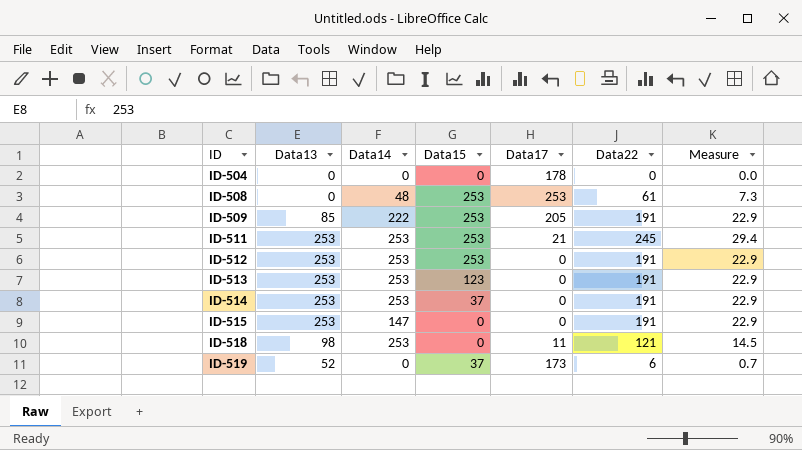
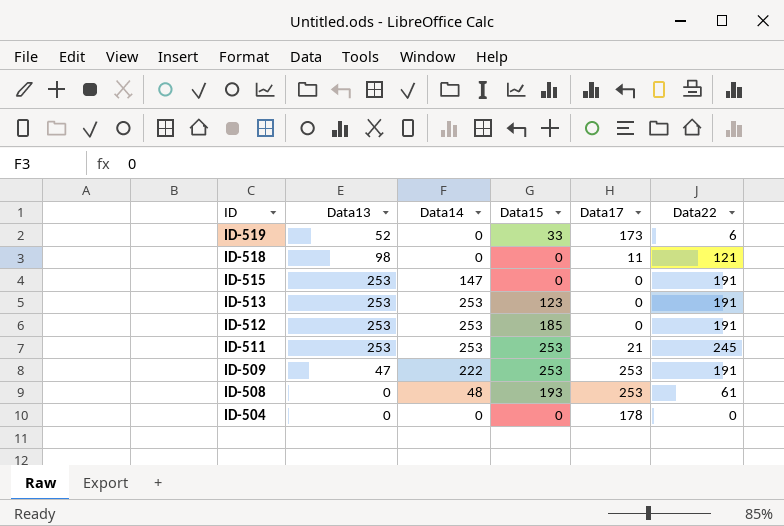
row order: ID ascending -> ID descending
column Measure | formula: [Data22] * 0.12 -> none
row ID-514: 253 | 253 | 37 | 0 | 191 | 22.9 -> none
ID-519 | Data15: 37 -> 33
ID-518 | Data14: 253 -> 0
ID-512 | Data15: 253 -> 185
ID-509 | Data13: 85 -> 47
ID-509 | Data17: 205 -> 253
ID-508 | Data15: 253 -> 193

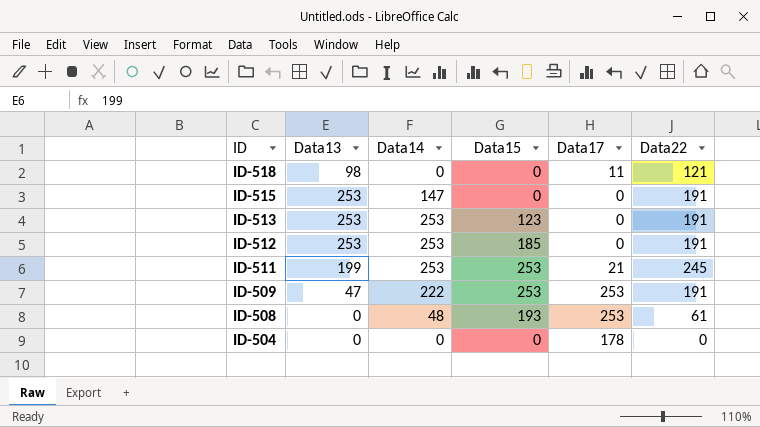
row ID-519: 52 | 0 | 33 | 173 | 6 -> none
ID-511 | Data13: 253 -> 199

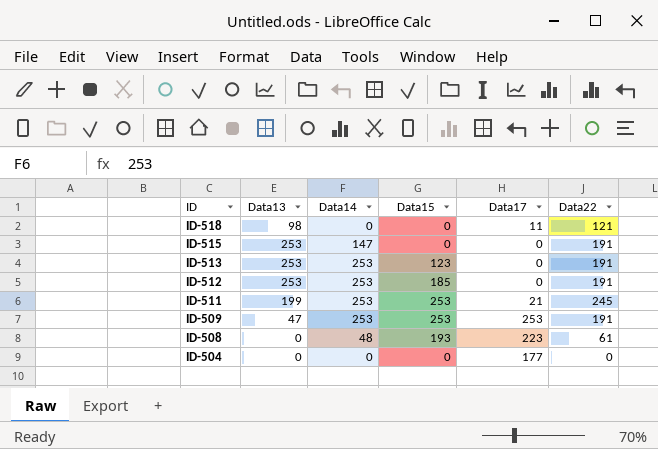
ID-509 | Data14: 222 -> 253
ID-508 | Data17: 253 -> 223
ID-504 | Data17: 178 -> 177

